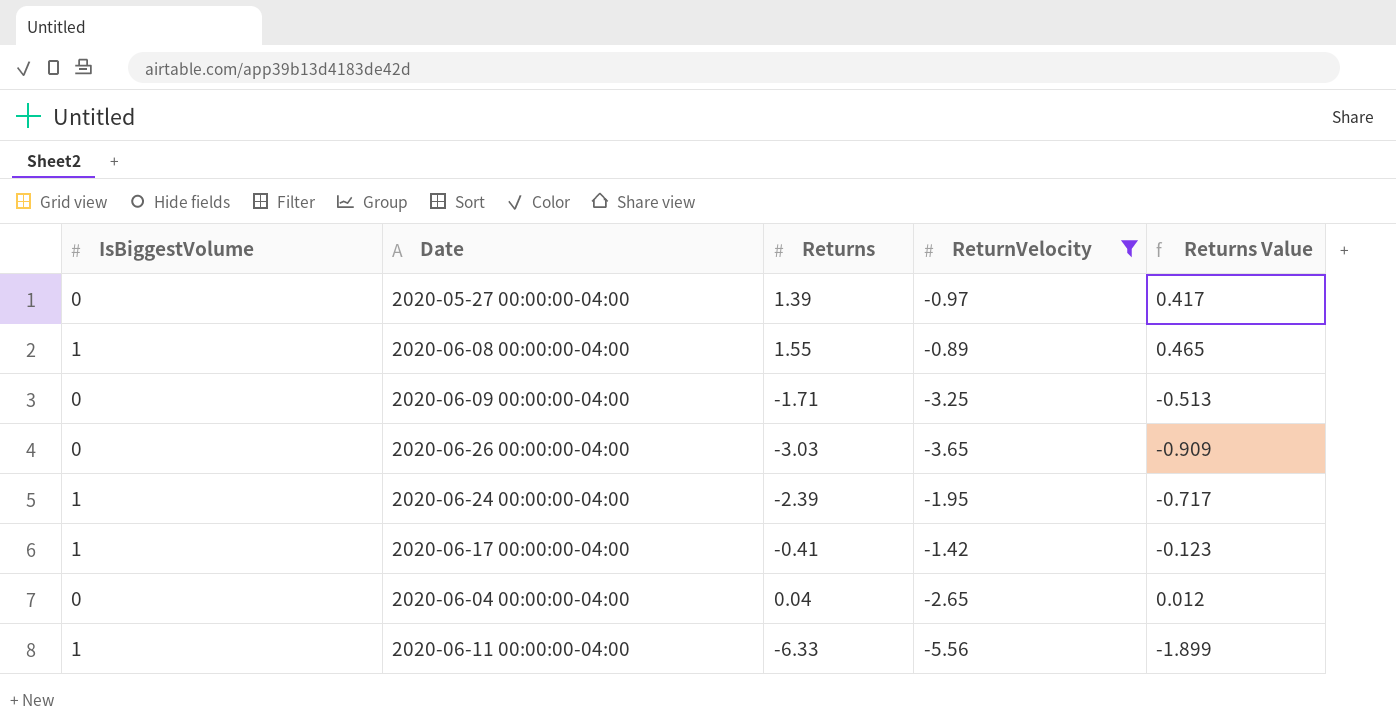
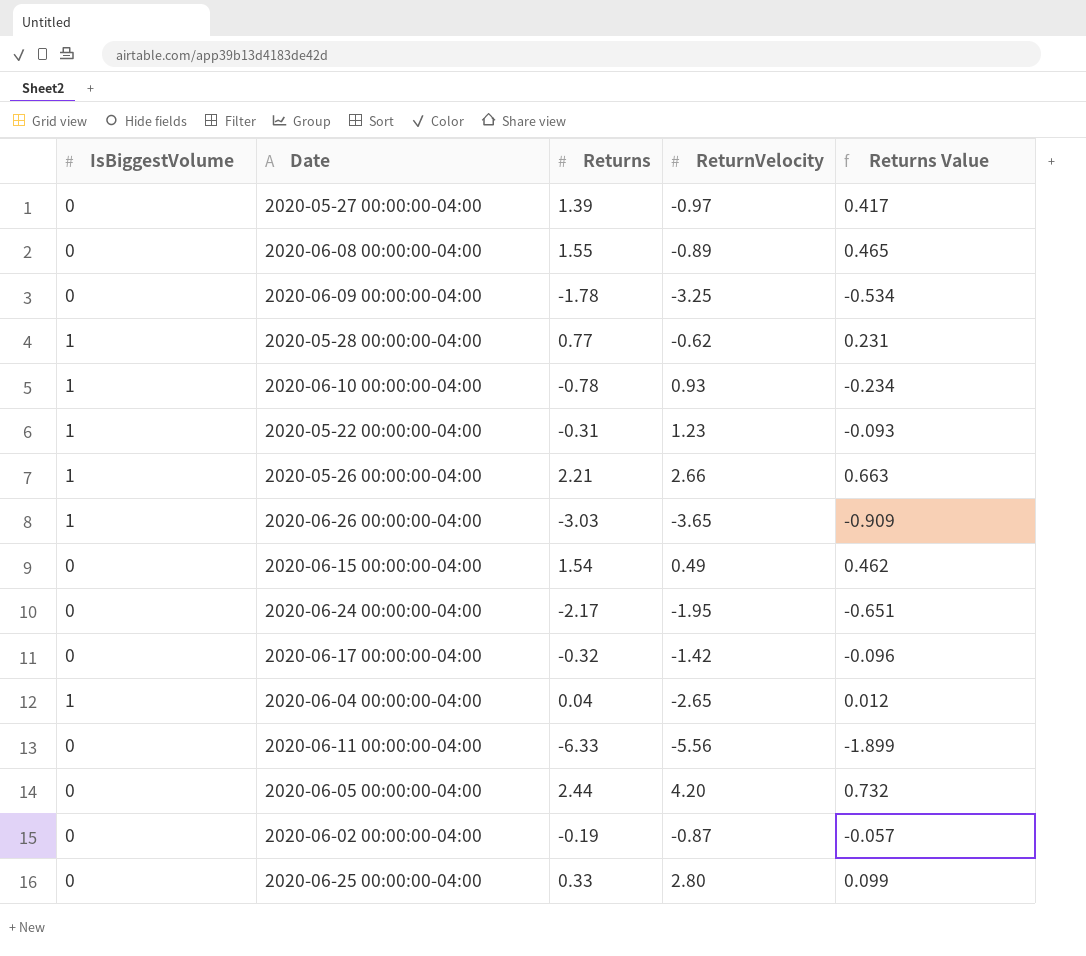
filter: ReturnVelocity <= -0.89 -> none
2020-06-08 00:00:00-04:00 | IsBiggestVolume: 1 -> 0
2020-06-09 00:00:00-04:00 | Returns: -1.71 -> -1.78
2020-06-09 00:00:00-04:00 | Returns Value: -0.513 -> -0.534
2020-06-26 00:00:00-04:00 | IsBiggestVolume: 0 -> 1
2020-06-24 00:00:00-04:00 | IsBiggestVolume: 1 -> 0
2020-06-24 00:00:00-04:00 | Returns: -2.39 -> -2.17
2020-06-24 00:00:00-04:00 | Returns Value: -0.717 -> -0.651
2020-06-17 00:00:00-04:00 | IsBiggestVolume: 1 -> 0
2020-06-17 00:00:00-04:00 | Returns: -0.41 -> -0.32
2020-06-17 00:00:00-04:00 | Returns Value: -0.123 -> -0.096
2020-06-04 00:00:00-04:00 | IsBiggestVolume: 0 -> 1
2020-06-11 00:00:00-04:00 | IsBiggestVolume: 1 -> 0

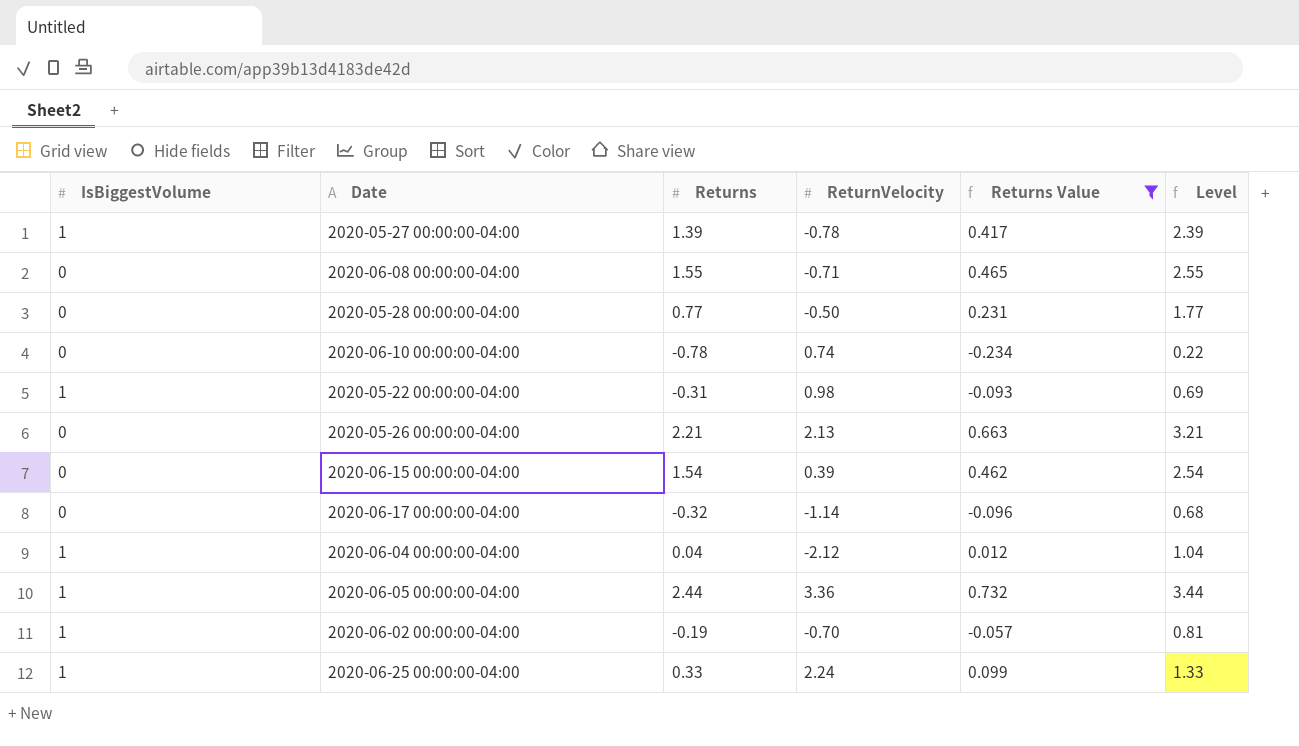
filter: none -> Returns Value >= -0.234
column Level | formula: none -> [Returns] + 1
2020-05-27 00:00:00-04:00 | IsBiggestVolume: 0 -> 1
2020-05-27 00:00:00-04:00 | ReturnVelocity: -0.97 -> -0.78
2020-06-08 00:00:00-04:00 | ReturnVelocity: -0.89 -> -0.71
2020-05-28 00:00:00-04:00 | IsBiggestVolume: 1 -> 0
2020-05-28 00:00:00-04:00 | ReturnVelocity: -0.62 -> -0.50
2020-06-10 00:00:00-04:00 | IsBiggestVolume: 1 -> 0
2020-06-10 00:00:00-04:00 | ReturnVelocity: 0.93 -> 0.74
2020-05-22 00:00:00-04:00 | ReturnVelocity: 1.23 -> 0.98
2020-05-26 00:00:00-04:00 | IsBiggestVolume: 1 -> 0
2020-05-26 00:00:00-04:00 | ReturnVelocity: 2.66 -> 2.13
2020-06-15 00:00:00-04:00 | ReturnVelocity: 0.49 -> 0.39
2020-06-17 00:00:00-04:00 | ReturnVelocity: -1.42 -> -1.14
2020-06-04 00:00:00-04:00 | ReturnVelocity: -2.65 -> -2.12
2020-06-05 00:00:00-04:00 | IsBiggestVolume: 0 -> 1
2020-06-05 00:00:00-04:00 | ReturnVelocity: 4.20 -> 3.36
2020-06-02 00:00:00-04:00 | IsBiggestVolume: 0 -> 1
2020-06-02 00:00:00-04:00 | ReturnVelocity: -0.87 -> -0.70
2020-06-25 00:00:00-04:00 | IsBiggestVolume: 0 -> 1
2020-06-25 00:00:00-04:00 | ReturnVelocity: 2.80 -> 2.24

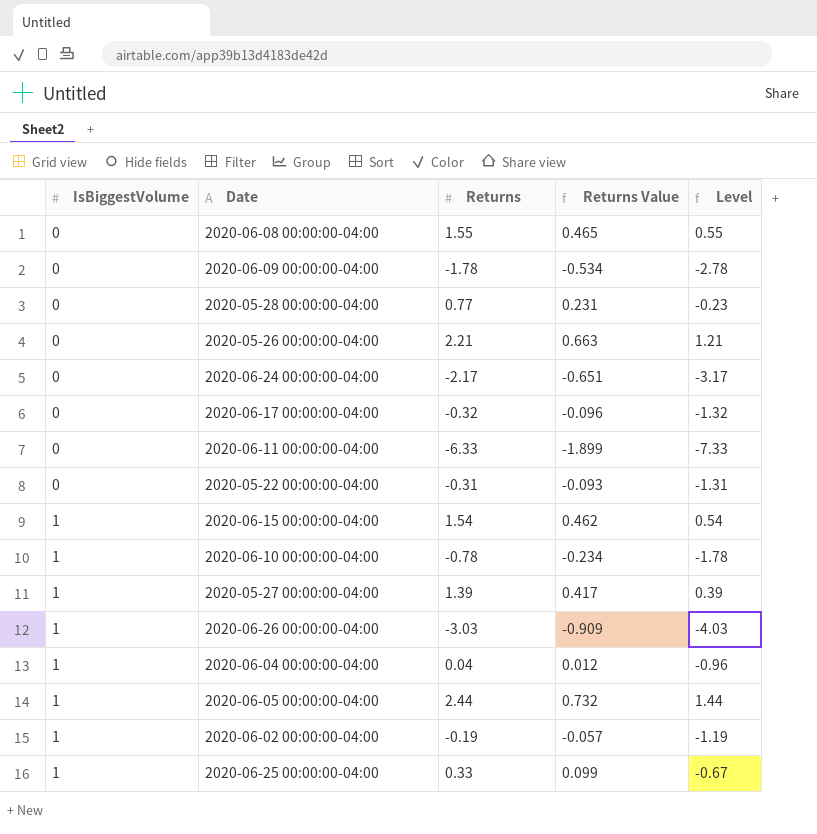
filter: Returns Value >= -0.234 -> none
row order: none -> IsBiggestVolume ascending
column ReturnVelocity | position: 4 -> none
column Level | formula: [Returns] + 1 -> [Returns] - 1
2020-05-22 00:00:00-04:00 | IsBiggestVolume: 1 -> 0
2020-06-15 00:00:00-04:00 | IsBiggestVolume: 0 -> 1
2020-06-10 00:00:00-04:00 | IsBiggestVolume: 0 -> 1

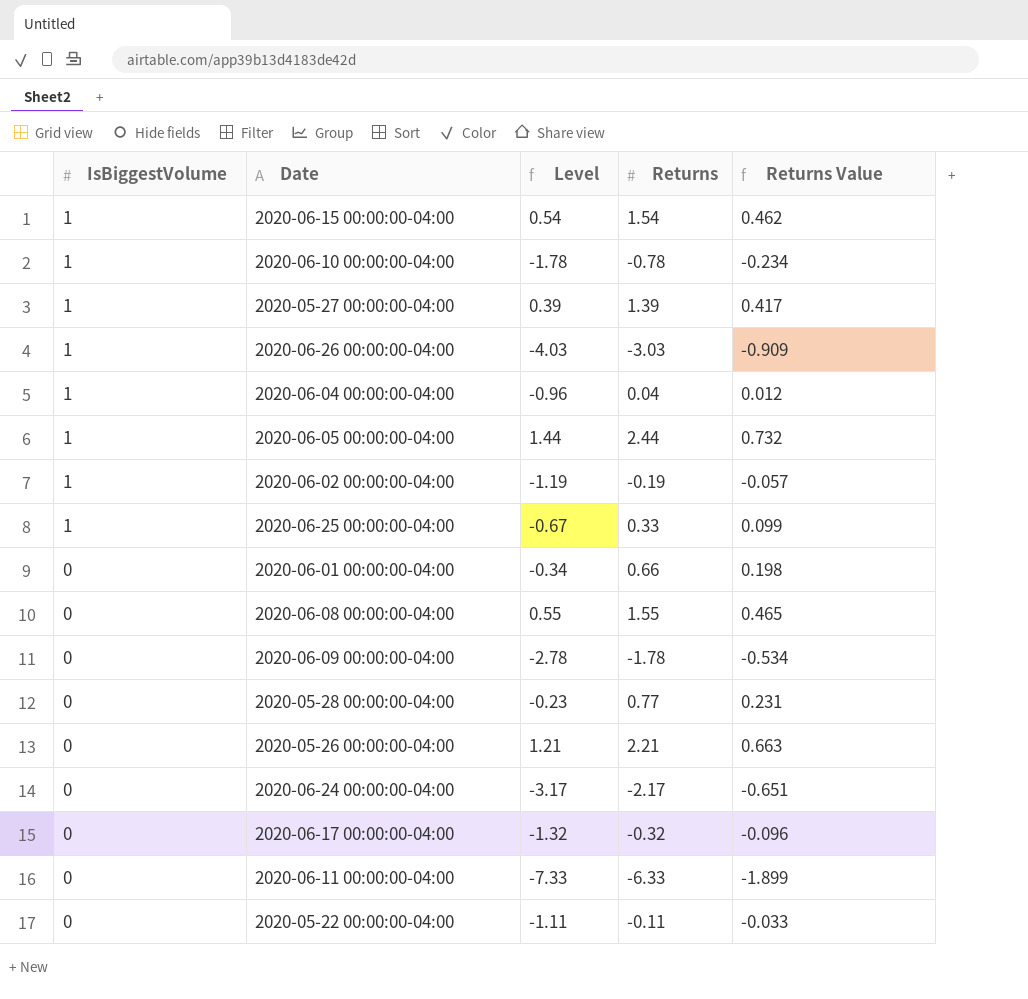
row order: IsBiggestVolume ascending -> IsBiggestVolume descending
column Level | position: 5 -> 3
row 2020-06-01 00:00:00-04:00: none -> 0 | -0.34 | 0.66 | 0.198
2020-05-22 00:00:00-04:00 | Level: -1.31 -> -1.11
2020-05-22 00:00:00-04:00 | Returns: -0.31 -> -0.11
2020-05-22 00:00:00-04:00 | Returns Value: -0.093 -> -0.033

